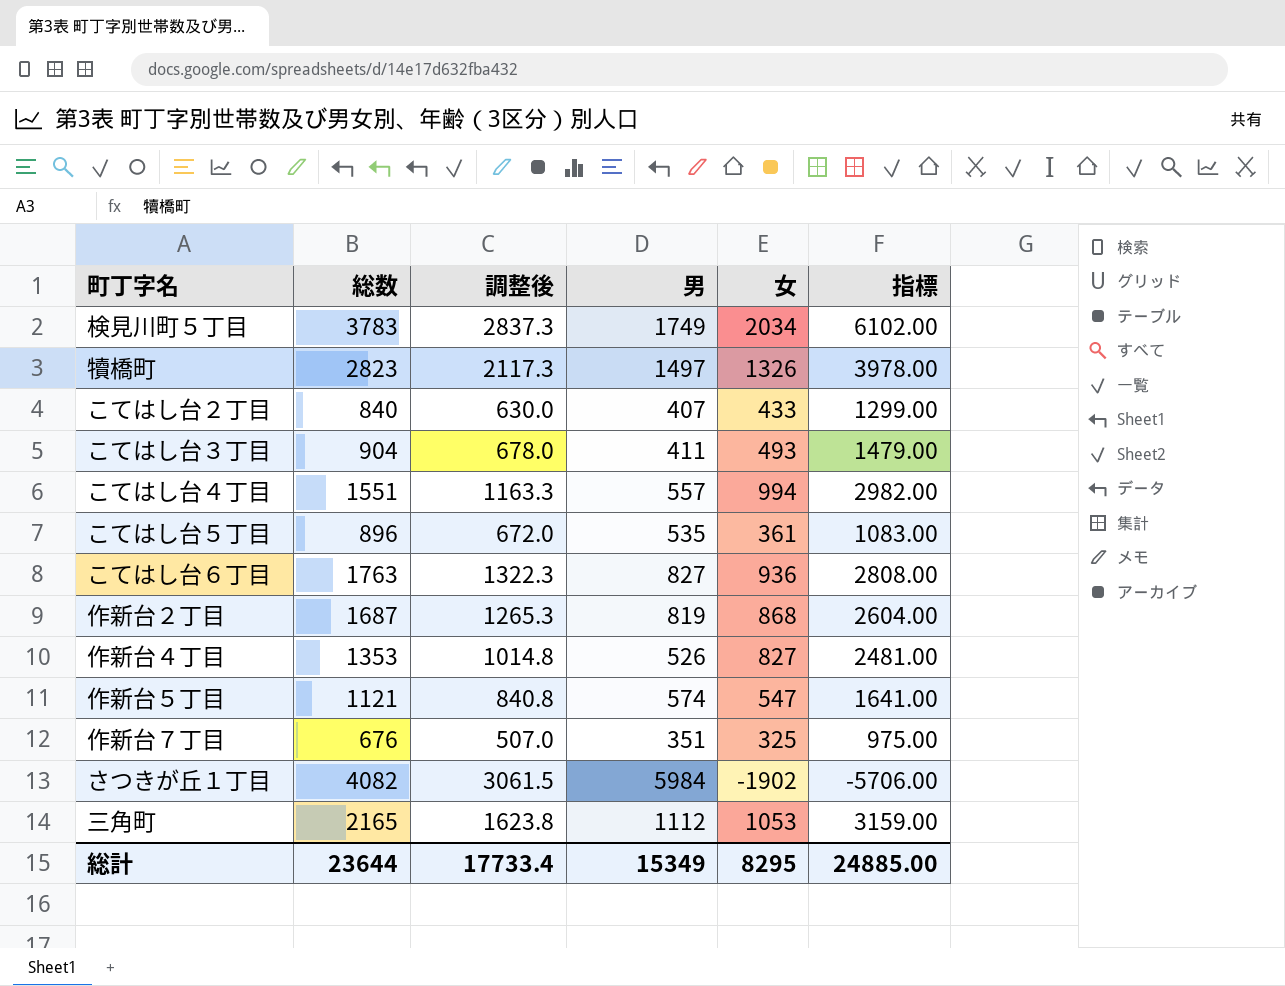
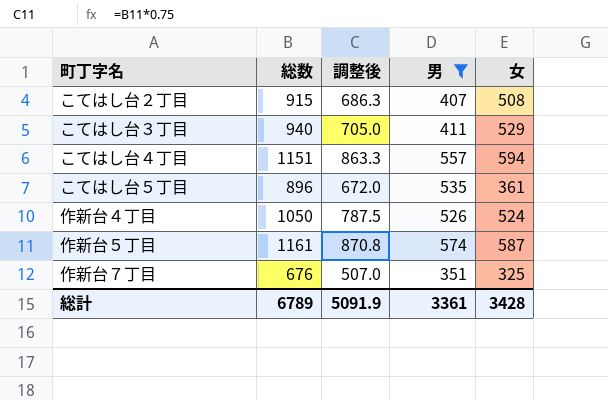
filter: none -> 男 <= 574
column 指標 | formula: [女] * 3 -> none
こてはし台２丁目 | 総数: 840 -> 915
こてはし台２丁目 | 調整後: 630.0 -> 686.3
こてはし台２丁目 | 女: 433 -> 508
こてはし台３丁目 | 総数: 904 -> 940
こてはし台３丁目 | 調整後: 678.0 -> 705.0
こてはし台３丁目 | 女: 493 -> 529
こてはし台４丁目 | 総数: 1551 -> 1151
こてはし台４丁目 | 調整後: 1163.3 -> 863.3
こてはし台４丁目 | 女: 994 -> 594
作新台４丁目 | 総数: 1353 -> 1050
作新台４丁目 | 調整後: 1014.8 -> 787.5
作新台４丁目 | 女: 827 -> 524
作新台５丁目 | 総数: 1121 -> 1161
作新台５丁目 | 調整後: 840.8 -> 870.8
作新台５丁目 | 女: 547 -> 587
総計 | 総数: 23644 -> 6789
総計 | 調整後: 17733.4 -> 5091.9
総計 | 男: 15349 -> 3361
総計 | 女: 8295 -> 3428

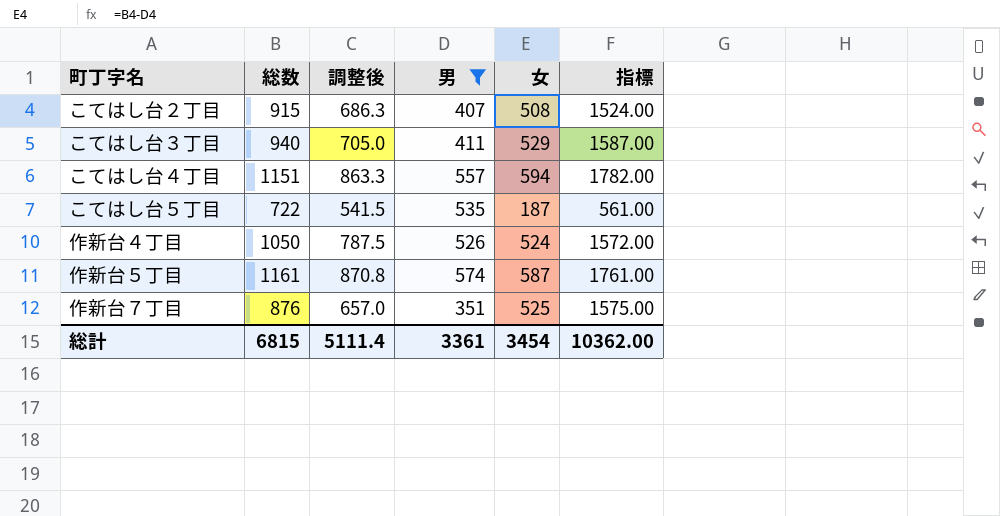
column 指標 | formula: none -> [女] * 3
こてはし台５丁目 | 総数: 896 -> 722
こてはし台５丁目 | 調整後: 672.0 -> 541.5
こてはし台５丁目 | 女: 361 -> 187
作新台７丁目 | 総数: 676 -> 876
作新台７丁目 | 調整後: 507.0 -> 657.0
作新台７丁目 | 女: 325 -> 525
総計 | 総数: 6789 -> 6815
総計 | 調整後: 5091.9 -> 5111.4
総計 | 女: 3428 -> 3454

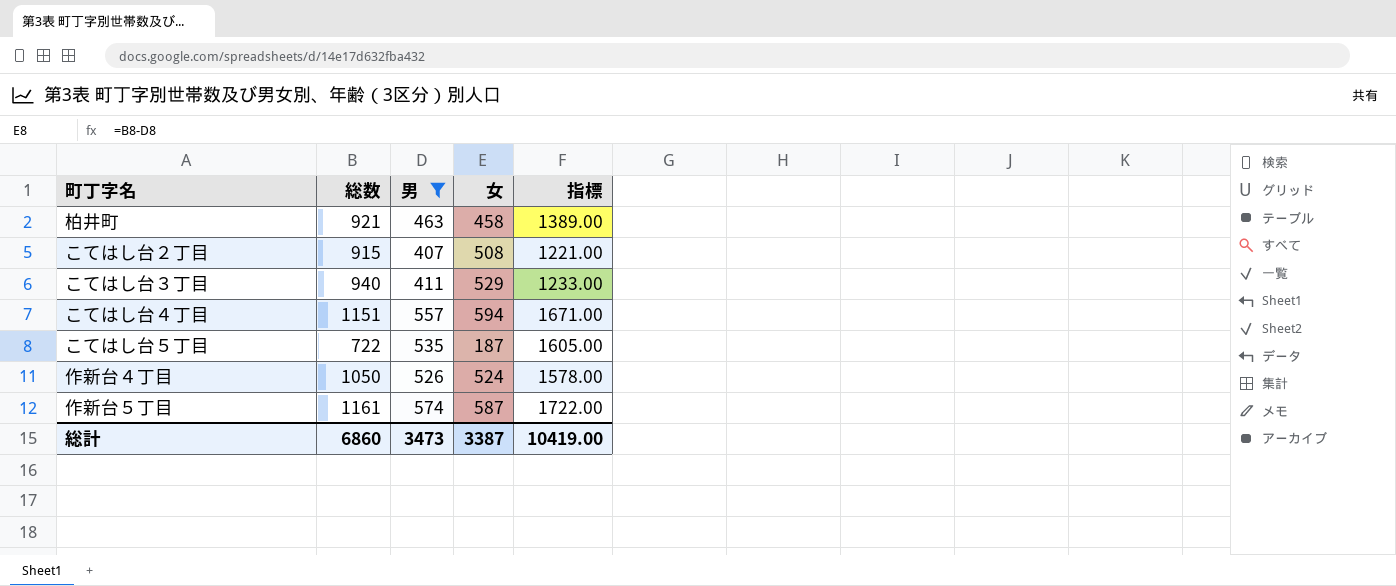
column 調整後 | formula: [総数] * 0.75 -> none
column 指標 | formula: [女] * 3 -> [男] * 3
row 作新台７丁目: 876 | 657.0 | 351 | 525 | 1575.00 -> none
row 柏井町: none -> 921 | 463 | 458 | 1389.00
総計 | 総数: 6815 -> 6860
総計 | 男: 3361 -> 3473
総計 | 女: 3454 -> 3387
総計 | 指標: 10362.00 -> 10419.00

